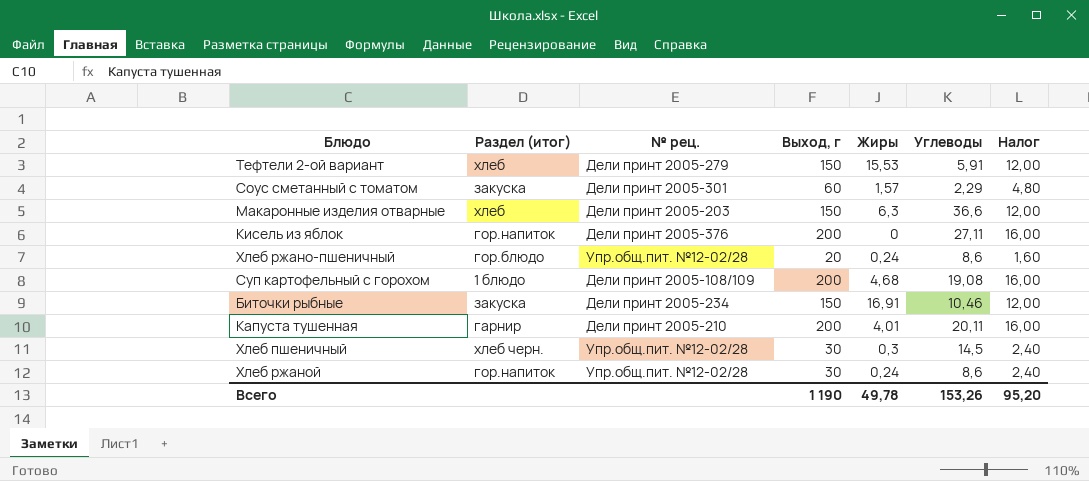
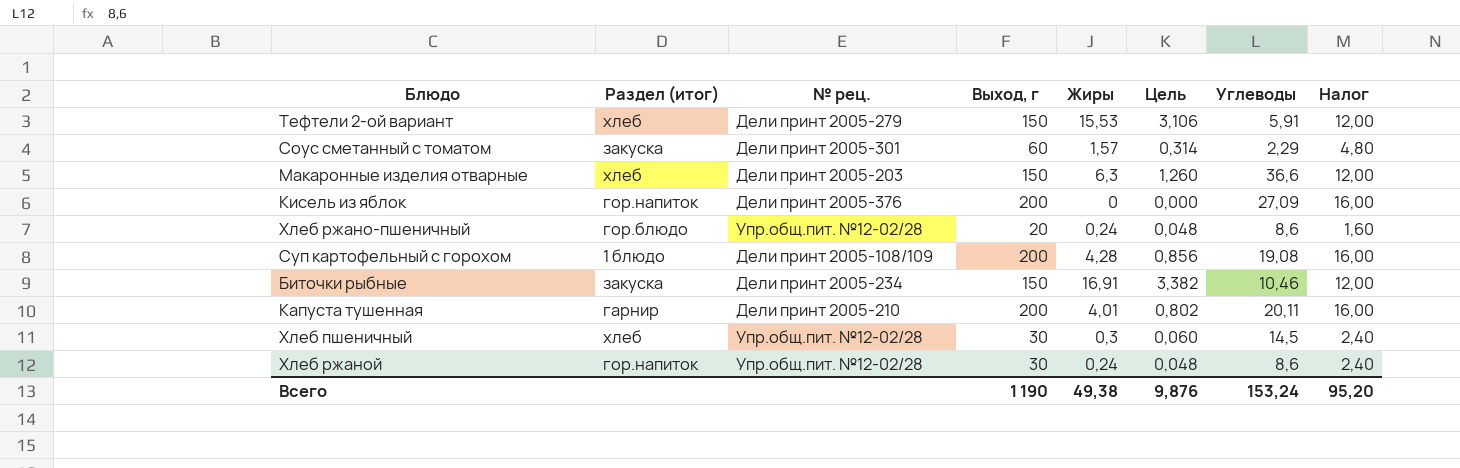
column Цель | formula: none -> [Жиры] * 0,2
Кисель из яблок | Углеводы: 27,11 -> 27,09
Суп картофельный с горохом | Жиры: 4,68 -> 4,28
Хлеб пшеничный | Раздел (итог): хлеб черн. -> хлеб
Всего | Жиры: 49,78 -> 49,38
Всего | Углеводы: 153,26 -> 153,24

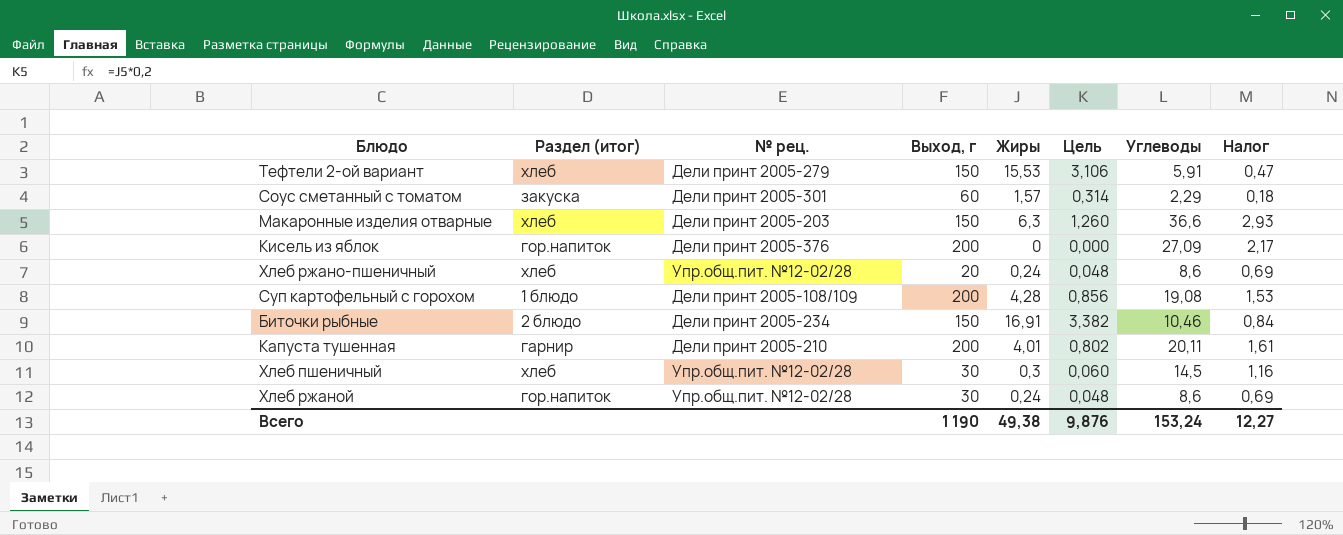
column Налог | formula: [Выход, г] * 0,08 -> [Углеводы] * 0,08
Хлеб ржано-пшеничный | Раздел (итог): гор.блюдо -> хлеб
Биточки рыбные | Раздел (итог): закуска -> 2 блюдо
Всего | Налог: 95,20 -> 12,27

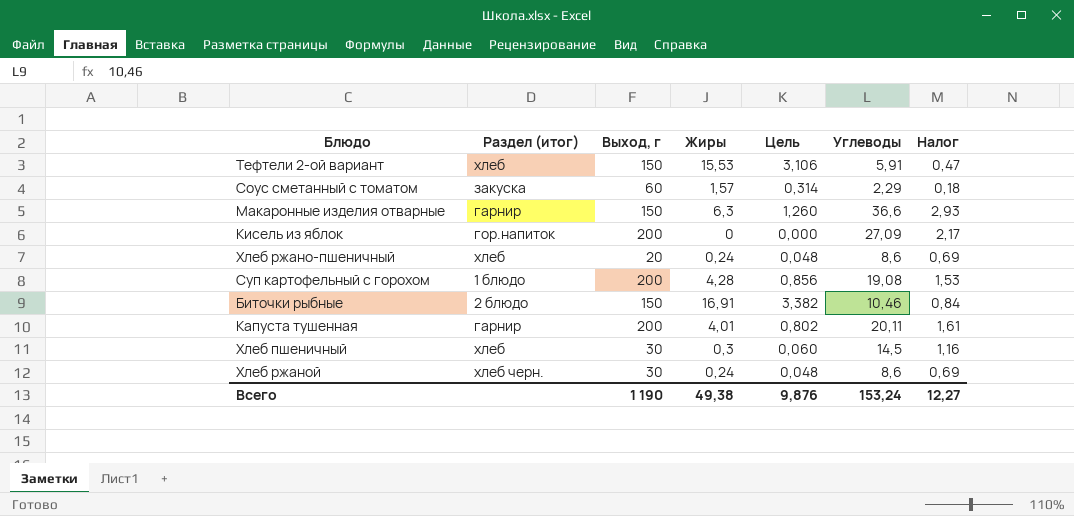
column № рец. | position: 3 -> none
Макаронные изделия отварные | Раздел (итог): хлеб -> гарнир
Хлеб ржаной | Раздел (итог): гор.напиток -> хлеб черн.

